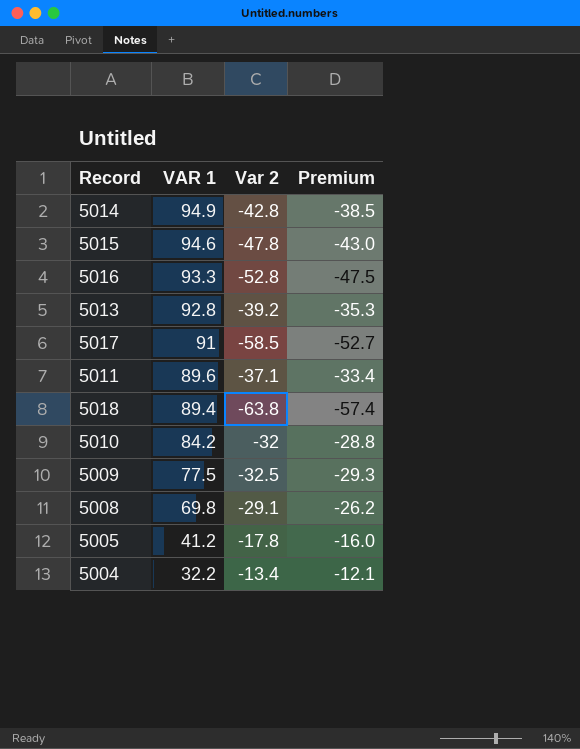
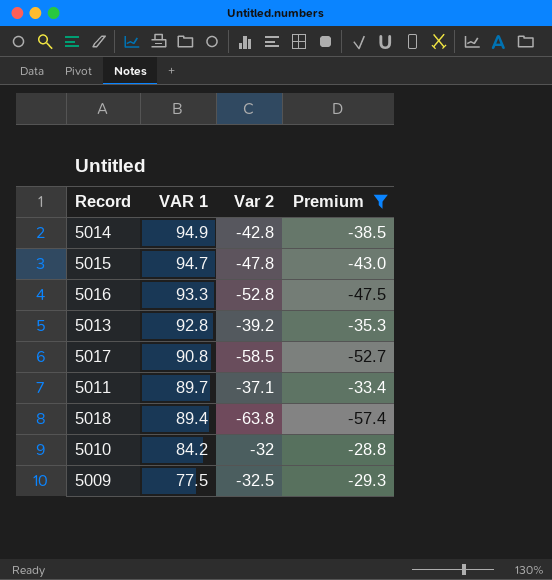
filter: none -> Premium <= -28.8
5015 | VAR 1: 94.6 -> 94.7
5017 | VAR 1: 91 -> 90.8
5011 | VAR 1: 89.6 -> 89.7

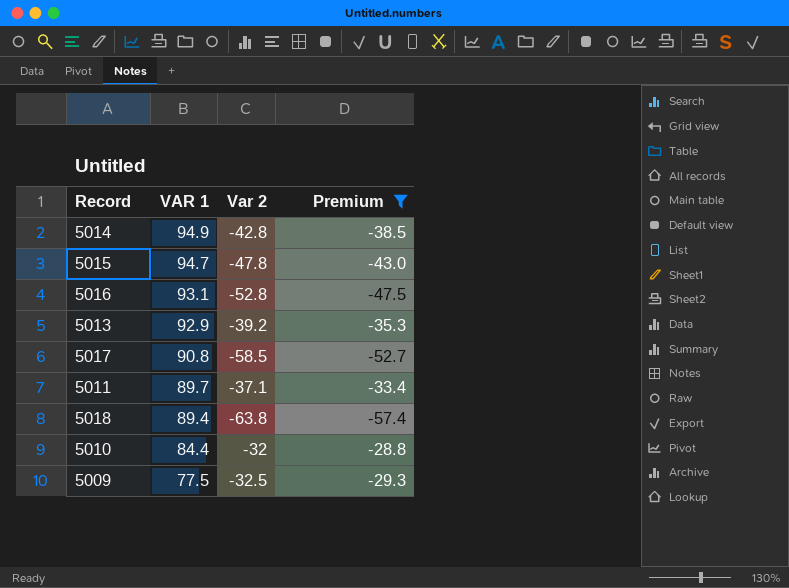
5016 | VAR 1: 93.3 -> 93.1
5013 | VAR 1: 92.8 -> 92.9
5010 | VAR 1: 84.2 -> 84.4

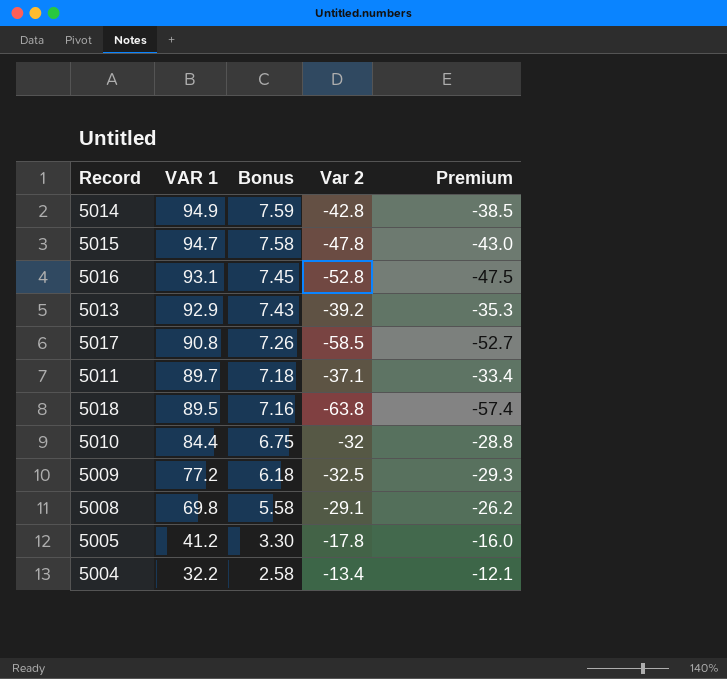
filter: Premium <= -28.8 -> none
column Bonus | formula: none -> [VAR 1] * 0.08
5018 | VAR 1: 89.4 -> 89.5
5009 | VAR 1: 77.5 -> 77.2

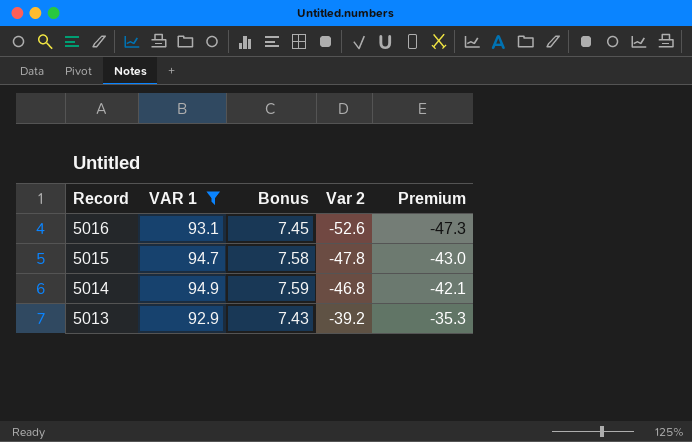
filter: none -> VAR 1 >= 92.9
row order: VAR 1 descending -> Record descending
5016 | Var 2: -52.8 -> -52.6
5016 | Premium: -47.5 -> -47.3
5014 | Var 2: -42.8 -> -46.8
5014 | Premium: -38.5 -> -42.1

